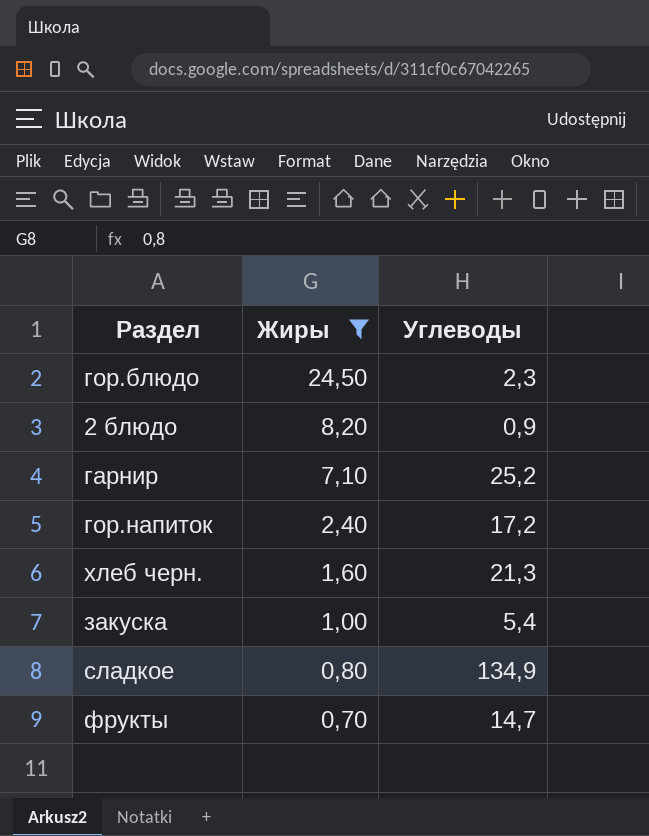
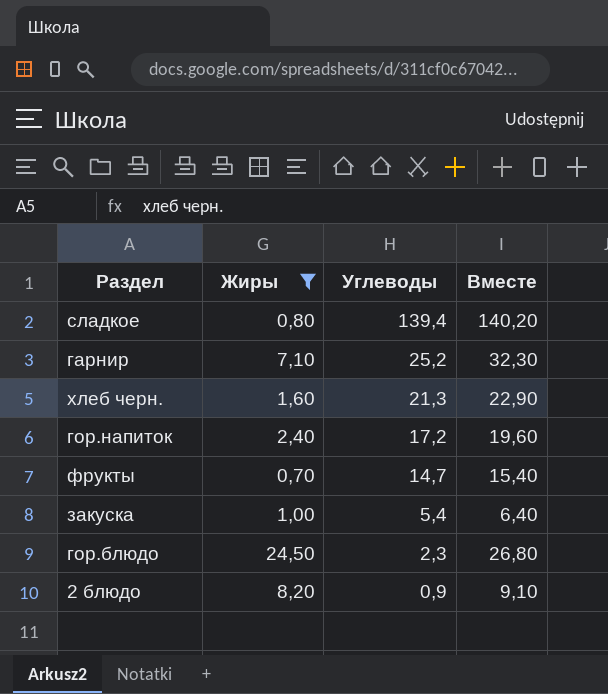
row order: Жиры descending -> Углеводы descending
column Вместе | formula: none -> [Жиры] + [Углеводы]
сладкое | Углеводы: 134,9 -> 139,4

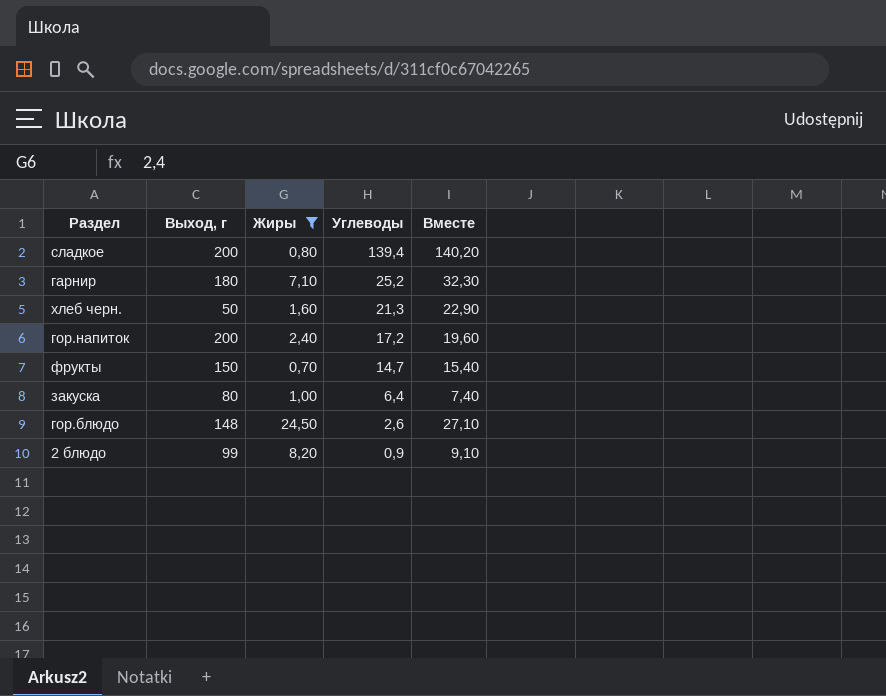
column Выход, г | position: none -> 2
закуска | Углеводы: 5,4 -> 6,4
закуска | Вместе: 6,40 -> 7,40
гор.блюдо | Углеводы: 2,3 -> 2,6
гор.блюдо | Вместе: 26,80 -> 27,10

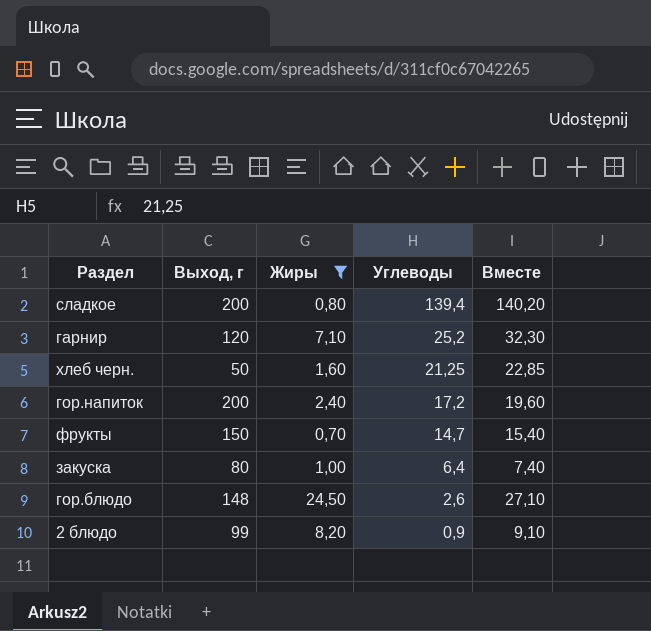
гарнир | Выход, г: 180 -> 120
хлеб черн. | Углеводы: 21,3 -> 21,25
хлеб черн. | Вместе: 22,90 -> 22,85

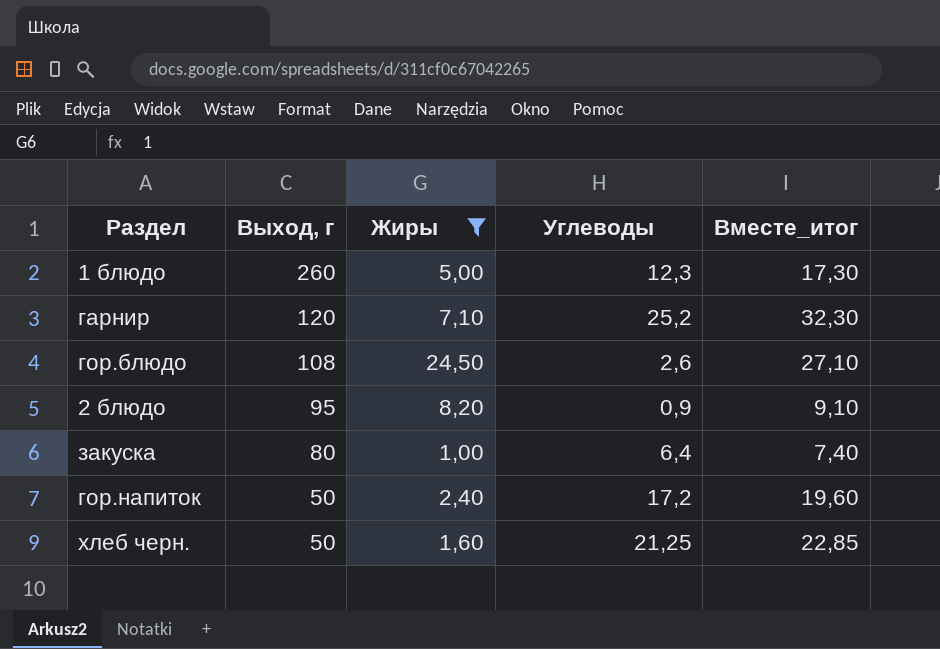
row order: Углеводы descending -> Выход, г descending
column name: Вместе -> Вместе_итог
row сладкое: 200 | 0,80 | 139,4 | 140,20 -> none
row фрукты: 150 | 0,70 | 14,7 | 15,40 -> none
row 1 блюдо: none -> 260 | 5,00 | 12,3 | 17,30
гор.блюдо | Выход, г: 148 -> 108
2 блюдо | Выход, г: 99 -> 95
гор.напиток | Выход, г: 200 -> 50

